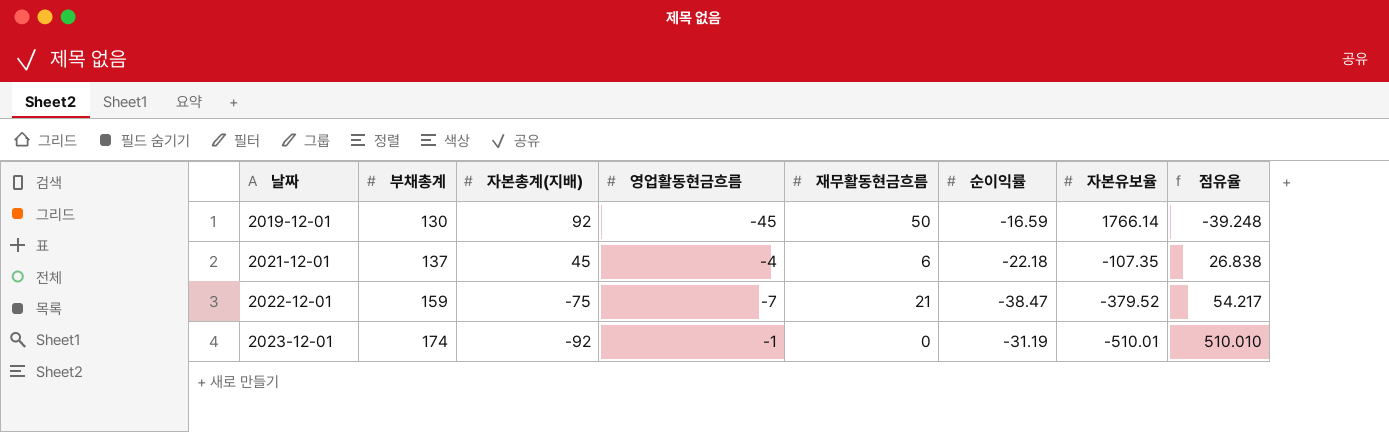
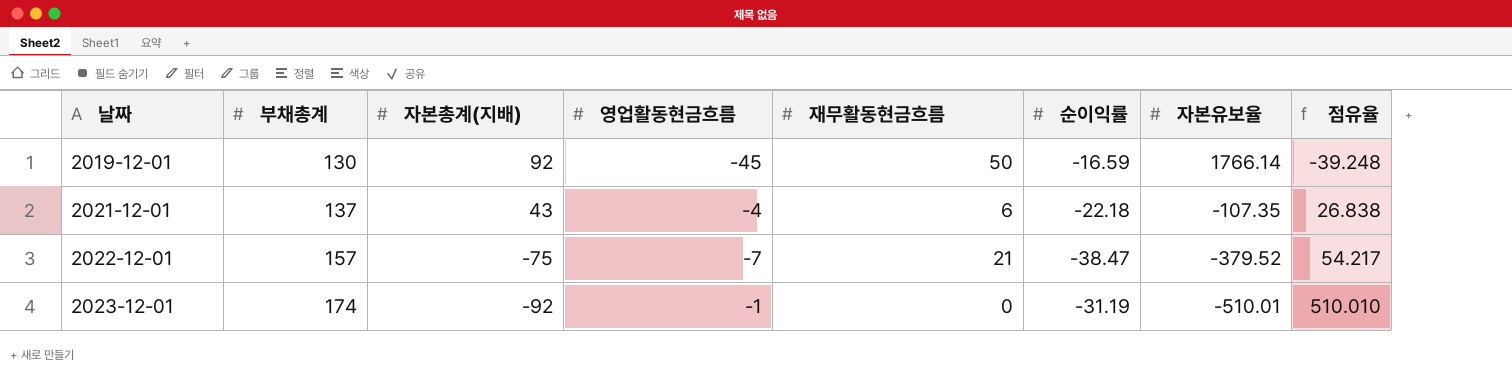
2021-12-01 | 자본총계(지배): 45 -> 43
2022-12-01 | 부채총계: 159 -> 157

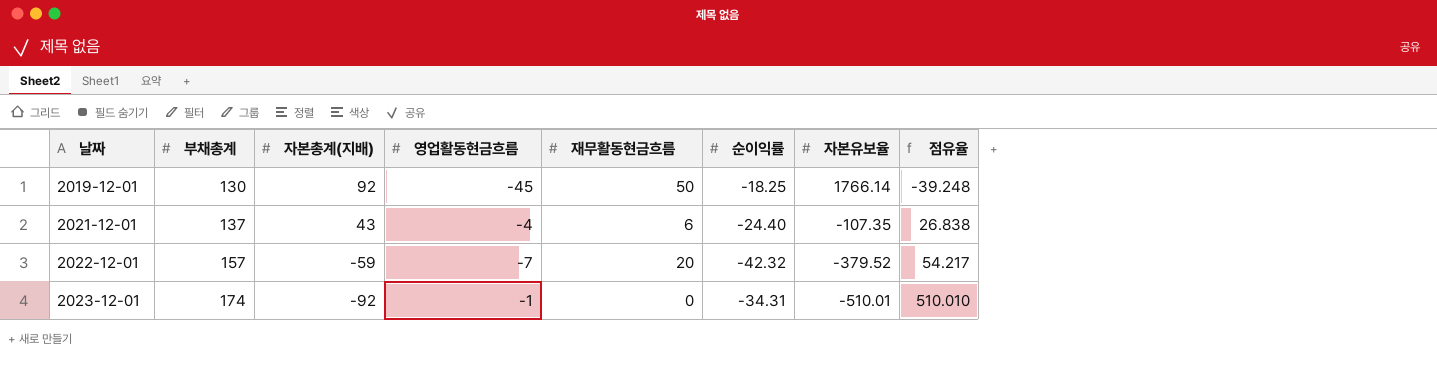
2019-12-01 | 순이익률: -16.59 -> -18.25
2021-12-01 | 순이익률: -22.18 -> -24.40
2022-12-01 | 자본총계(지배): -75 -> -59
2022-12-01 | 재무활동현금흐름: 21 -> 20
2022-12-01 | 순이익률: -38.47 -> -42.32
2023-12-01 | 순이익률: -31.19 -> -34.31

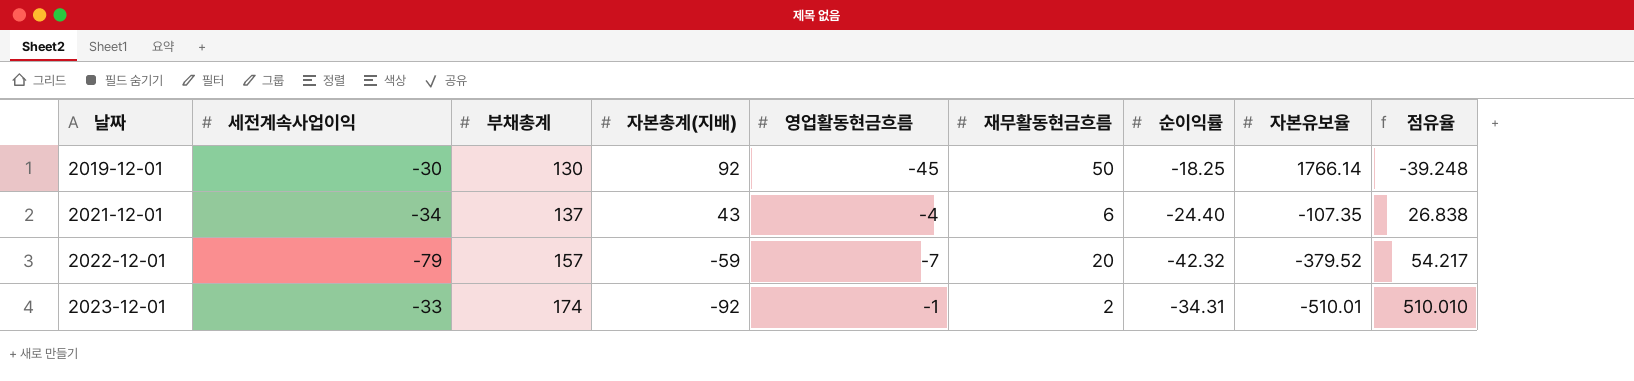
column 세전계속사업이익 | position: none -> 2
2023-12-01 | 재무활동현금흐름: 0 -> 2

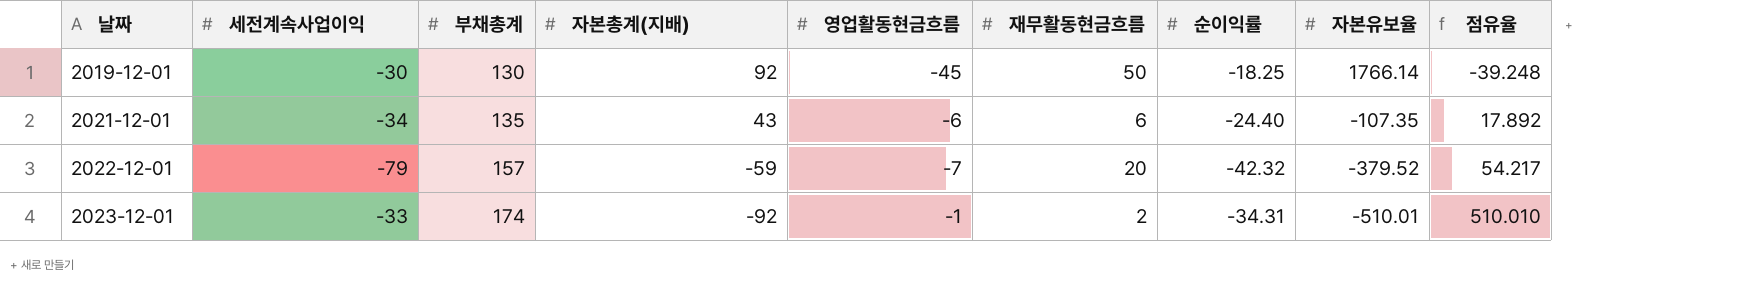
2021-12-01 | 부채총계: 137 -> 135
2021-12-01 | 영업활동현금흐름: -4 -> -6
2021-12-01 | 점유율: 26.838 -> 17.892

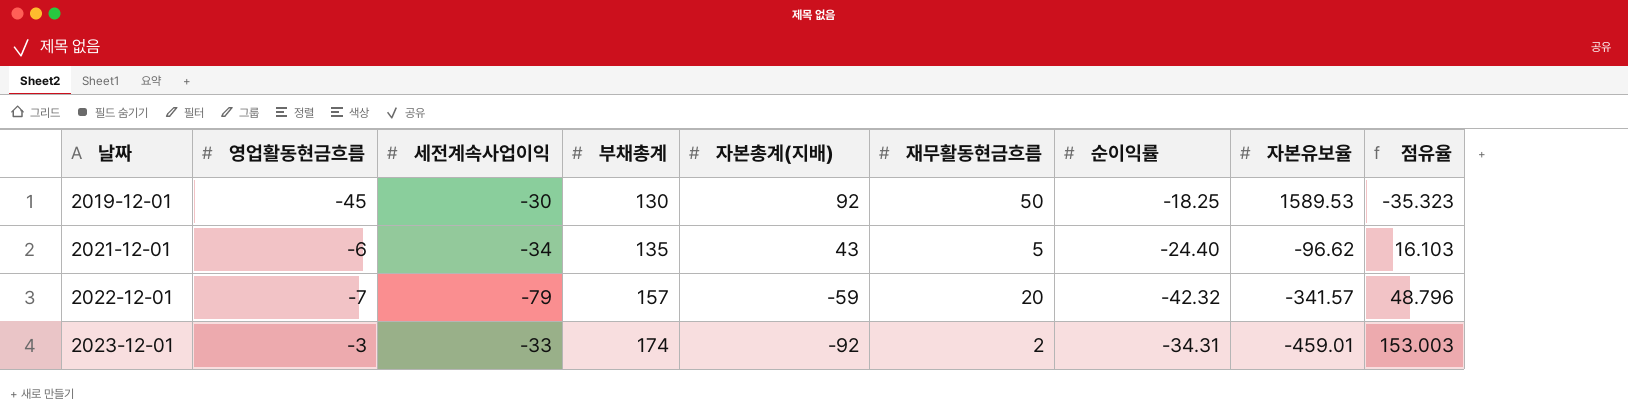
column 영업활동현금흐름 | position: 5 -> 2
2019-12-01 | 자본유보율: 1766.14 -> 1589.53
2019-12-01 | 점유율: -39.248 -> -35.323
2021-12-01 | 재무활동현금흐름: 6 -> 5
2021-12-01 | 자본유보율: -107.35 -> -96.62
2021-12-01 | 점유율: 17.892 -> 16.103
2022-12-01 | 자본유보율: -379.52 -> -341.57
2022-12-01 | 점유율: 54.217 -> 48.796
2023-12-01 | 영업활동현금흐름: -1 -> -3
2023-12-01 | 자본유보율: -510.01 -> -459.01
2023-12-01 | 점유율: 510.010 -> 153.003

